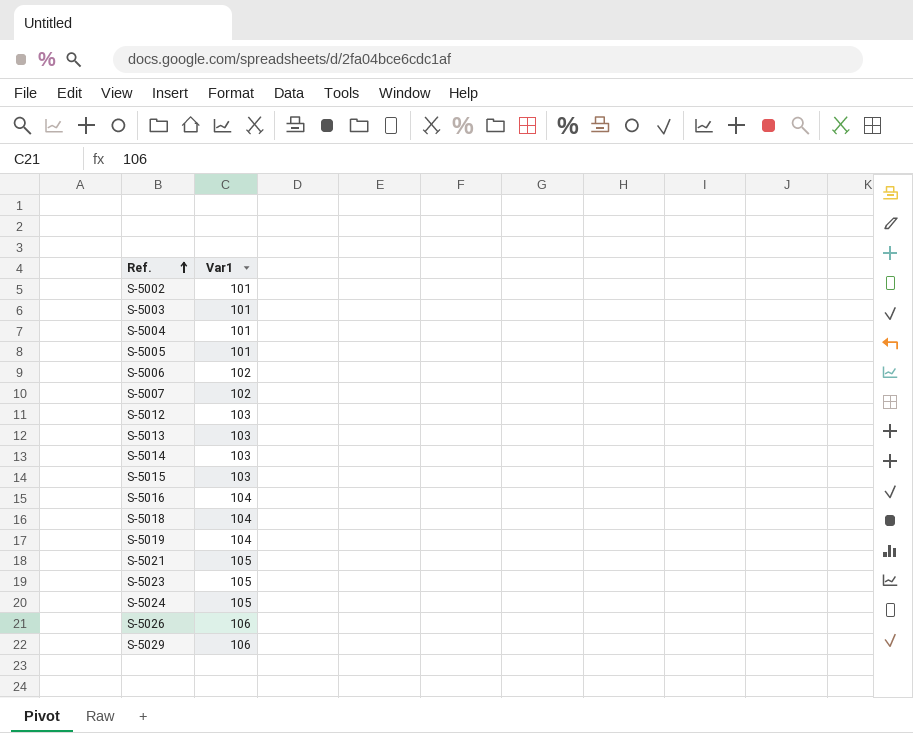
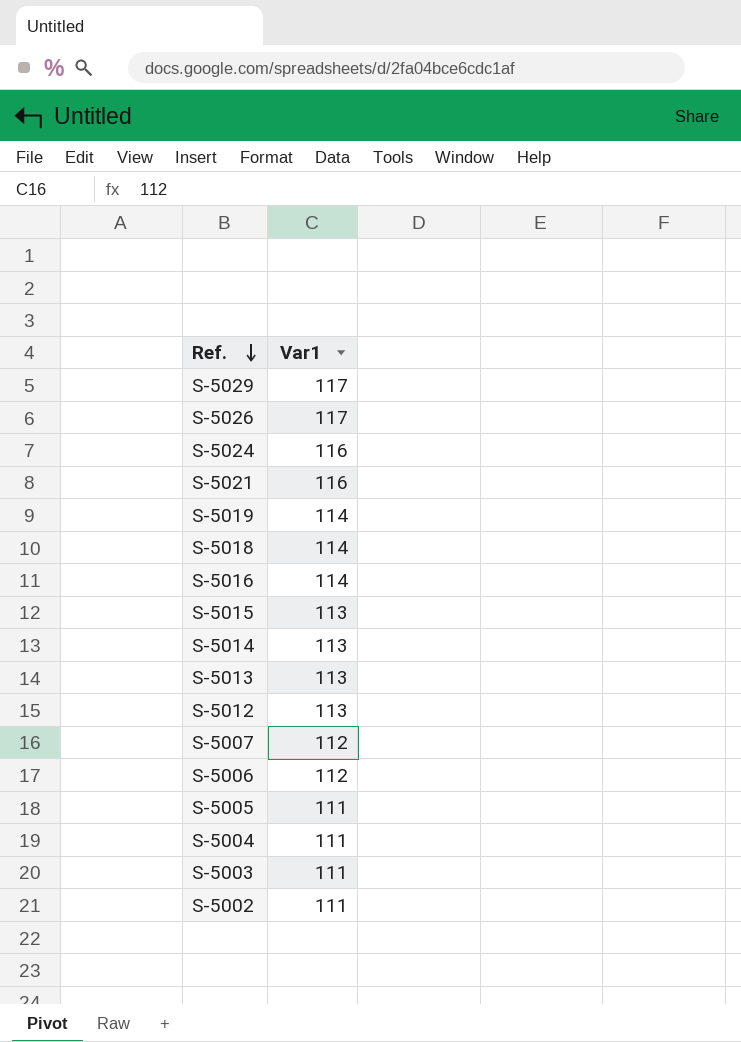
row order: Ref. ascending -> Ref. descending
row S-5023: 105 -> none
S-5029 | Var1: 106 -> 117
S-5026 | Var1: 106 -> 117
S-5024 | Var1: 105 -> 116
S-5021 | Var1: 105 -> 116
S-5019 | Var1: 104 -> 114
S-5018 | Var1: 104 -> 114
S-5016 | Var1: 104 -> 114
S-5015 | Var1: 103 -> 113
S-5014 | Var1: 103 -> 113
S-5013 | Var1: 103 -> 113
S-5012 | Var1: 103 -> 113
S-5007 | Var1: 102 -> 112
S-5006 | Var1: 102 -> 112
S-5005 | Var1: 101 -> 111
S-5004 | Var1: 101 -> 111
S-5003 | Var1: 101 -> 111
S-5002 | Var1: 101 -> 111

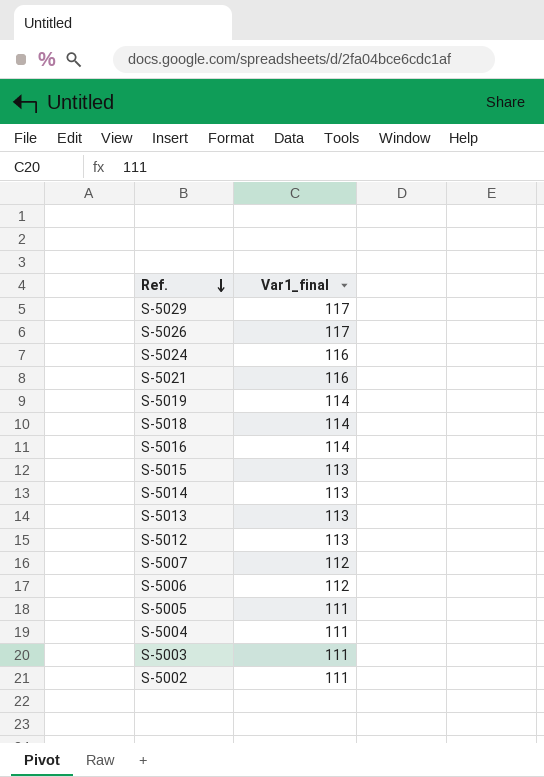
column name: Var1 -> Var1_final

